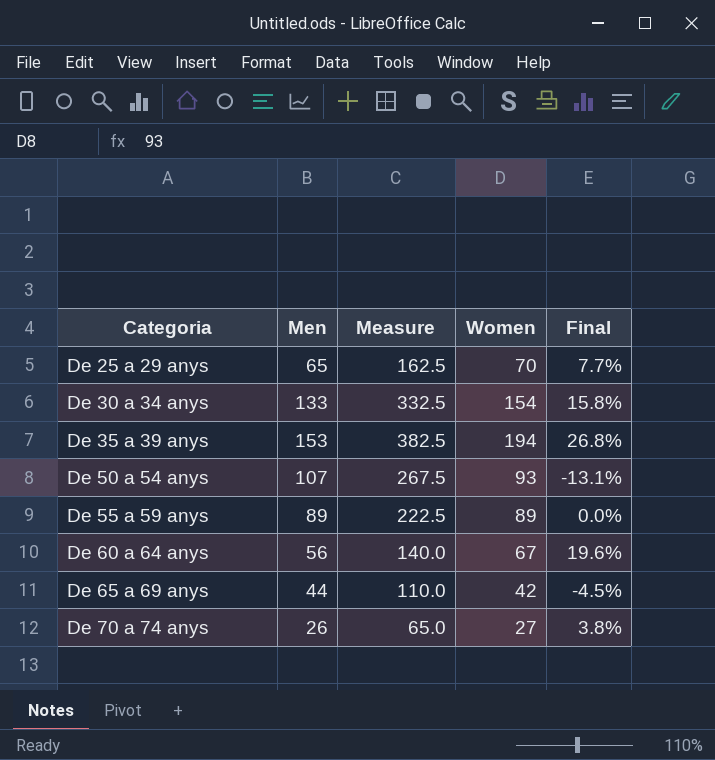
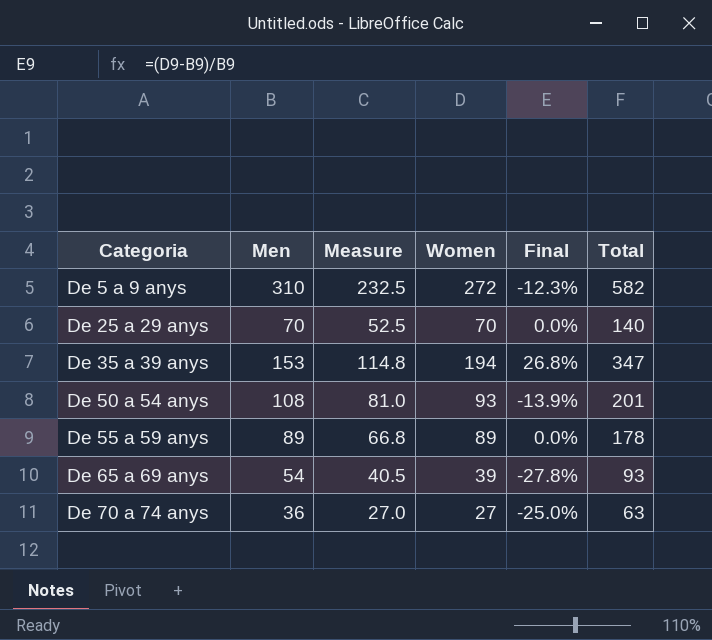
column Measure | formula: [Men] * 2.5 -> [Men] * 0.75
column Total | formula: none -> [Men] + [Women]
row De 30 a 34 anys: 133 | 332.5 | 154 | 15.8% -> none
row De 60 a 64 anys: 56 | 140.0 | 67 | 19.6% -> none
row De 5 a 9 anys: none -> 310 | 232.5 | 272 | -12.3% | 582
De 25 a 29 anys | Men: 65 -> 70
De 25 a 29 anys | Final: 7.7% -> 0.0%
De 50 a 54 anys | Men: 107 -> 108
De 50 a 54 anys | Final: -13.1% -> -13.9%
De 65 a 69 anys | Men: 44 -> 54
De 65 a 69 anys | Women: 42 -> 39
De 65 a 69 anys | Final: -4.5% -> -27.8%
De 70 a 74 anys | Men: 26 -> 36
De 70 a 74 anys | Final: 3.8% -> -25.0%

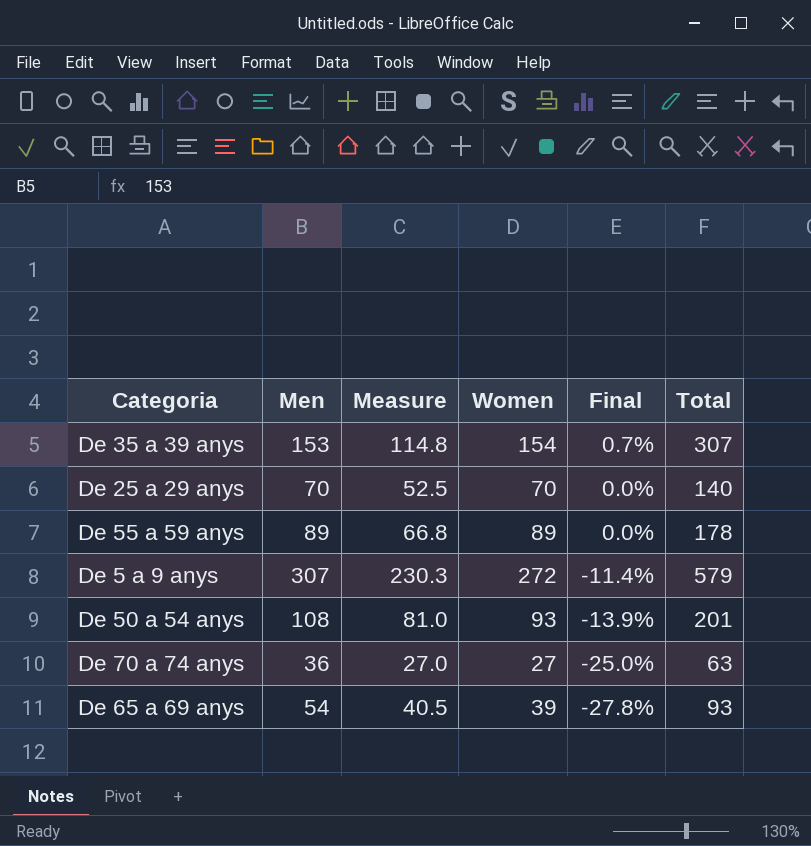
row order: Categoria ascending -> Final descending
De 35 a 39 anys | Women: 194 -> 154
De 35 a 39 anys | Final: 26.8% -> 0.7%
De 35 a 39 anys | Total: 347 -> 307
De 5 a 9 anys | Men: 310 -> 307
De 5 a 9 anys | Measure: 232.5 -> 230.3
De 5 a 9 anys | Final: -12.3% -> -11.4%
De 5 a 9 anys | Total: 582 -> 579

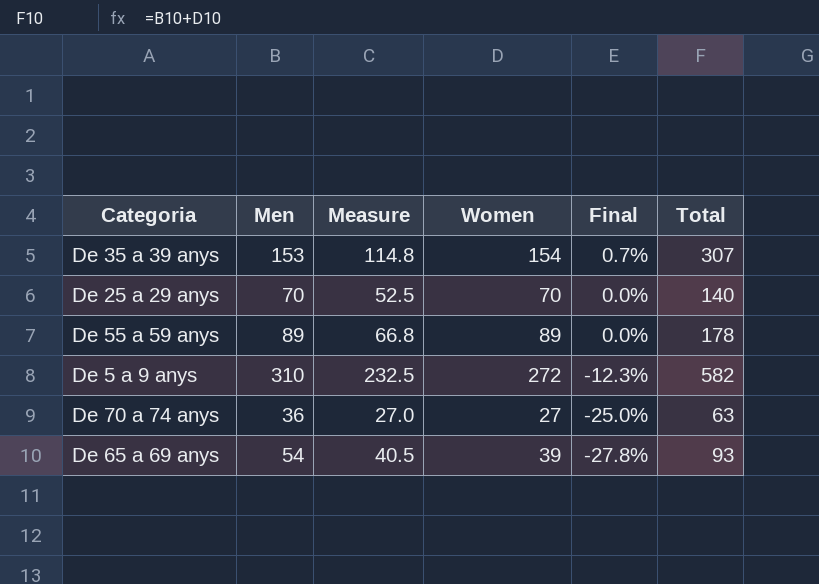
row De 50 a 54 anys: 108 | 81.0 | 93 | -13.9% | 201 -> none
De 5 a 9 anys | Men: 307 -> 310
De 5 a 9 anys | Measure: 230.3 -> 232.5
De 5 a 9 anys | Final: -11.4% -> -12.3%
De 5 a 9 anys | Total: 579 -> 582

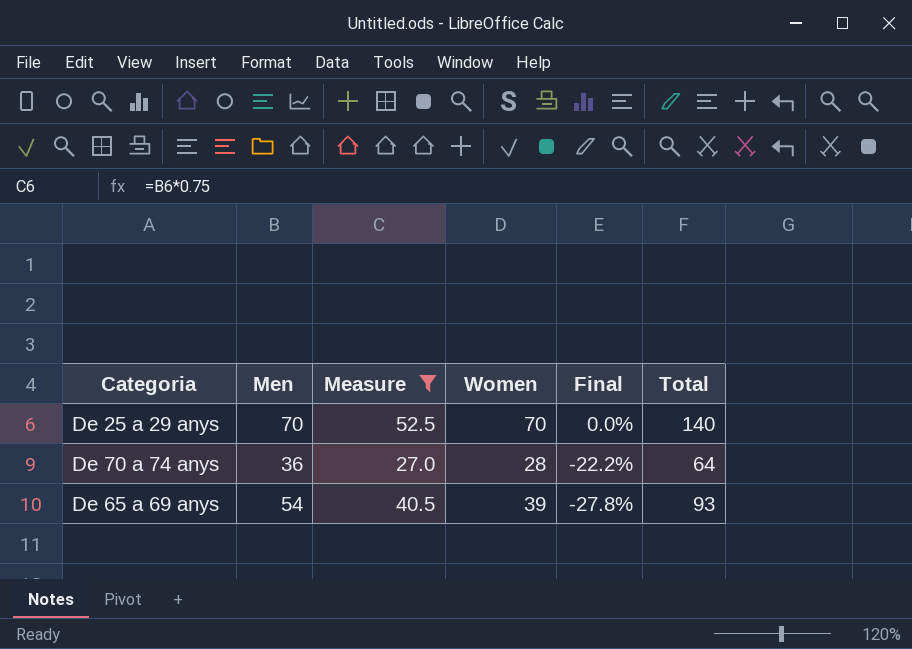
filter: none -> Measure <= 52.5
De 70 a 74 anys | Women: 27 -> 28
De 70 a 74 anys | Final: -25.0% -> -22.2%
De 70 a 74 anys | Total: 63 -> 64

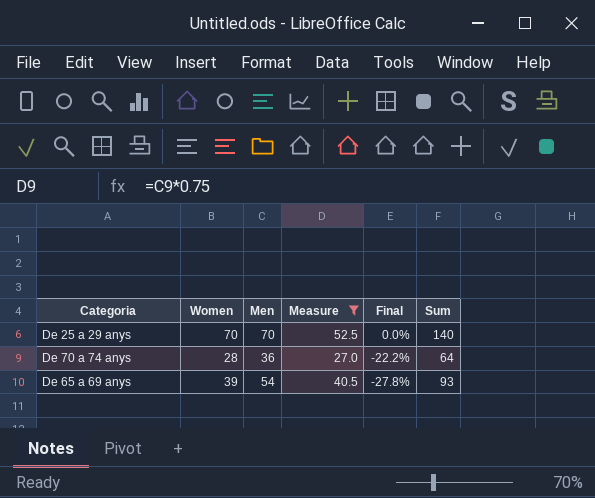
column Women | position: 4 -> 2
column name: Total -> Sum

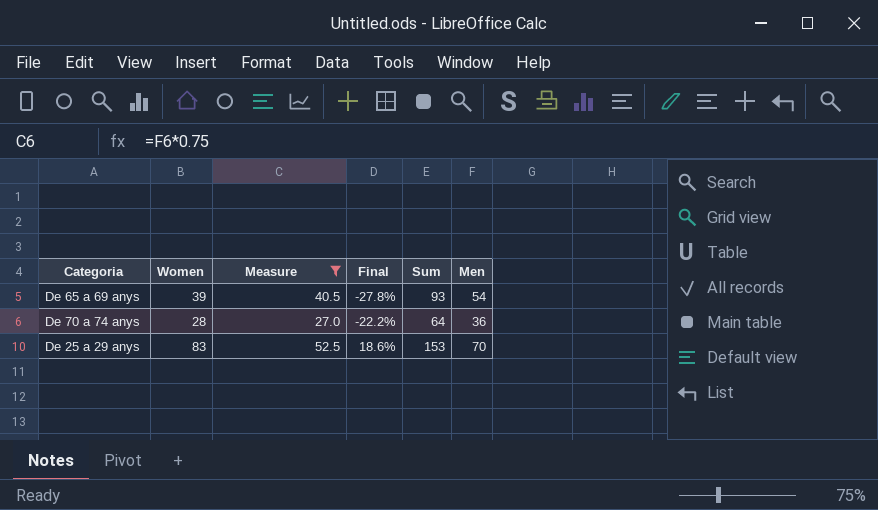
row order: Final descending -> Final ascending
column Men | position: 3 -> 6
De 25 a 29 anys | Women: 70 -> 83
De 25 a 29 anys | Final: 0.0% -> 18.6%
De 25 a 29 anys | Sum: 140 -> 153

